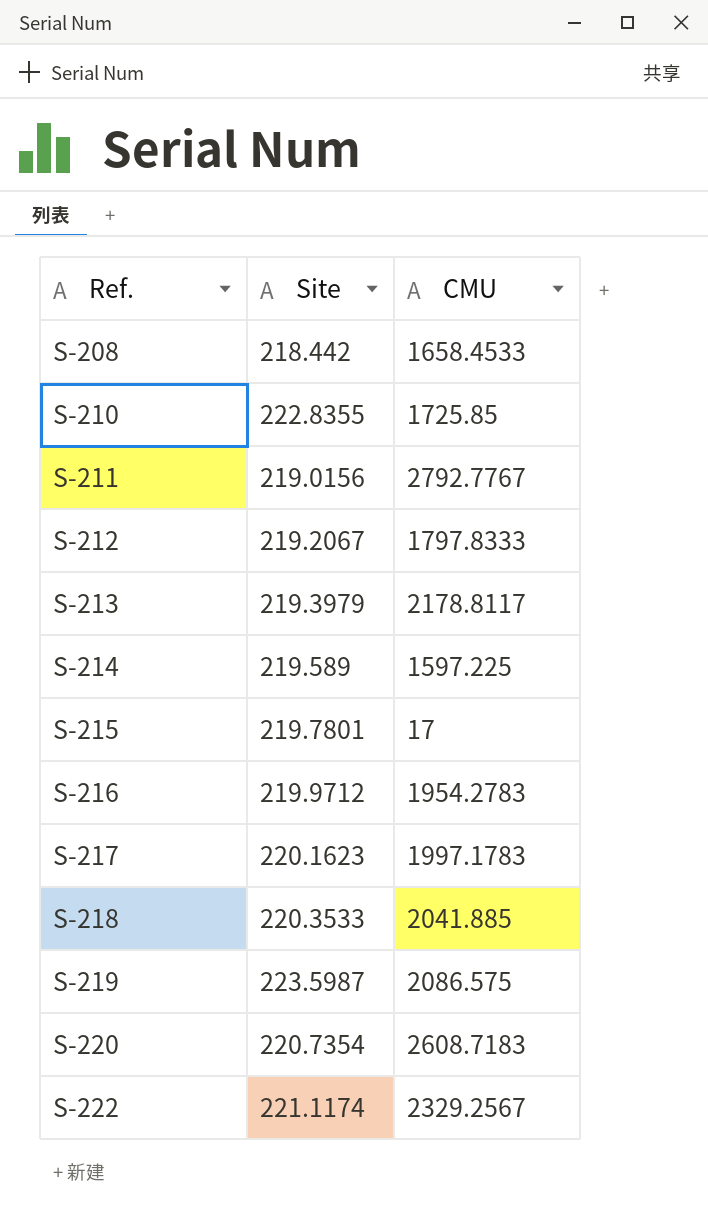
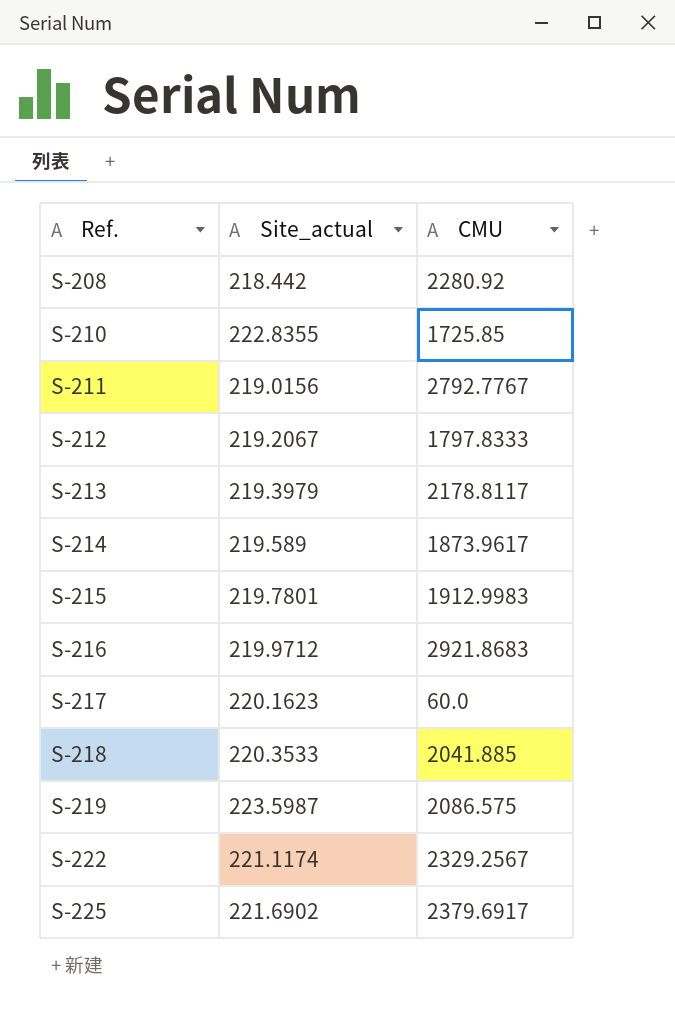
column name: Site -> Site_actual
row S-220: 220.7354 | 2608.7183 -> none
S-208 | CMU: 1658.4533 -> 2280.92
S-214 | CMU: 1597.225 -> 1873.9617
S-215 | CMU: 17 -> 1912.9983
S-216 | CMU: 1954.2783 -> 2921.8683
S-217 | CMU: 1997.1783 -> 60.0
row S-225: none -> 221.6902 | 2379.6917

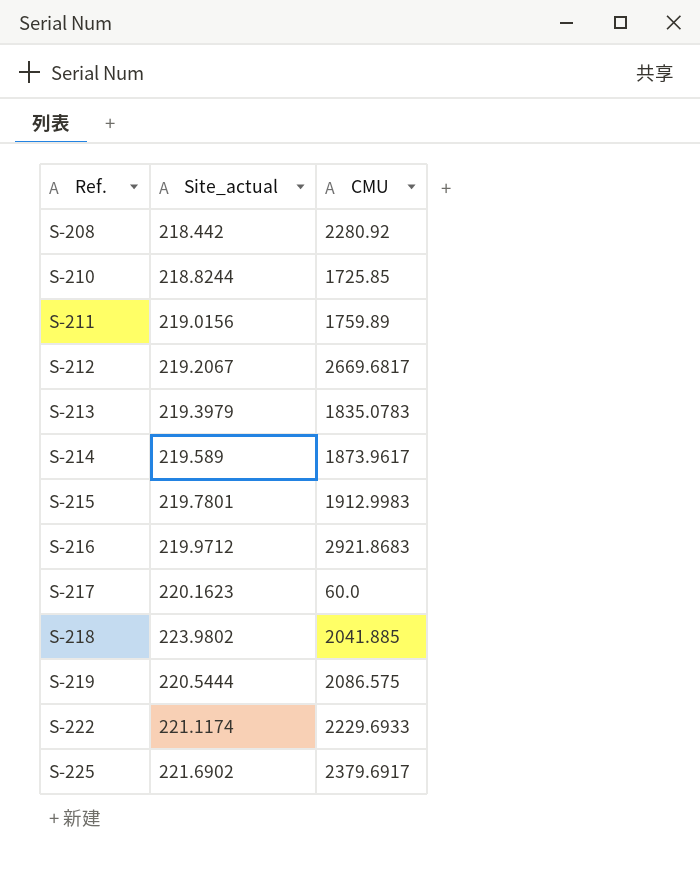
S-210 | Site_actual: 222.8355 -> 218.8244
S-211 | CMU: 2792.7767 -> 1759.89
S-212 | CMU: 1797.8333 -> 2669.6817
S-213 | CMU: 2178.8117 -> 1835.0783
S-218 | Site_actual: 220.3533 -> 223.9802
S-219 | Site_actual: 223.5987 -> 220.5444
S-222 | CMU: 2329.2567 -> 2229.6933

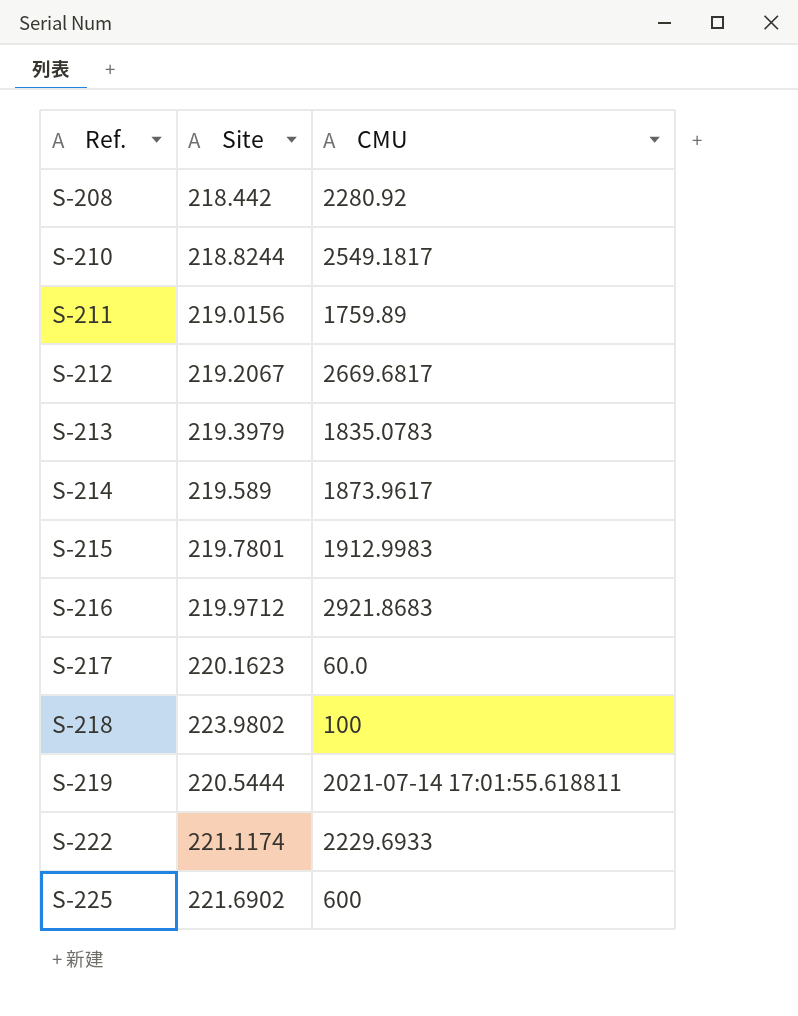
column name: Site_actual -> Site
S-210 | CMU: 1725.85 -> 2549.1817
S-218 | CMU: 2041.885 -> 100
S-219 | CMU: 2086.575 -> 2021-07-14 17:01:55.618811
S-225 | CMU: 2379.6917 -> 600

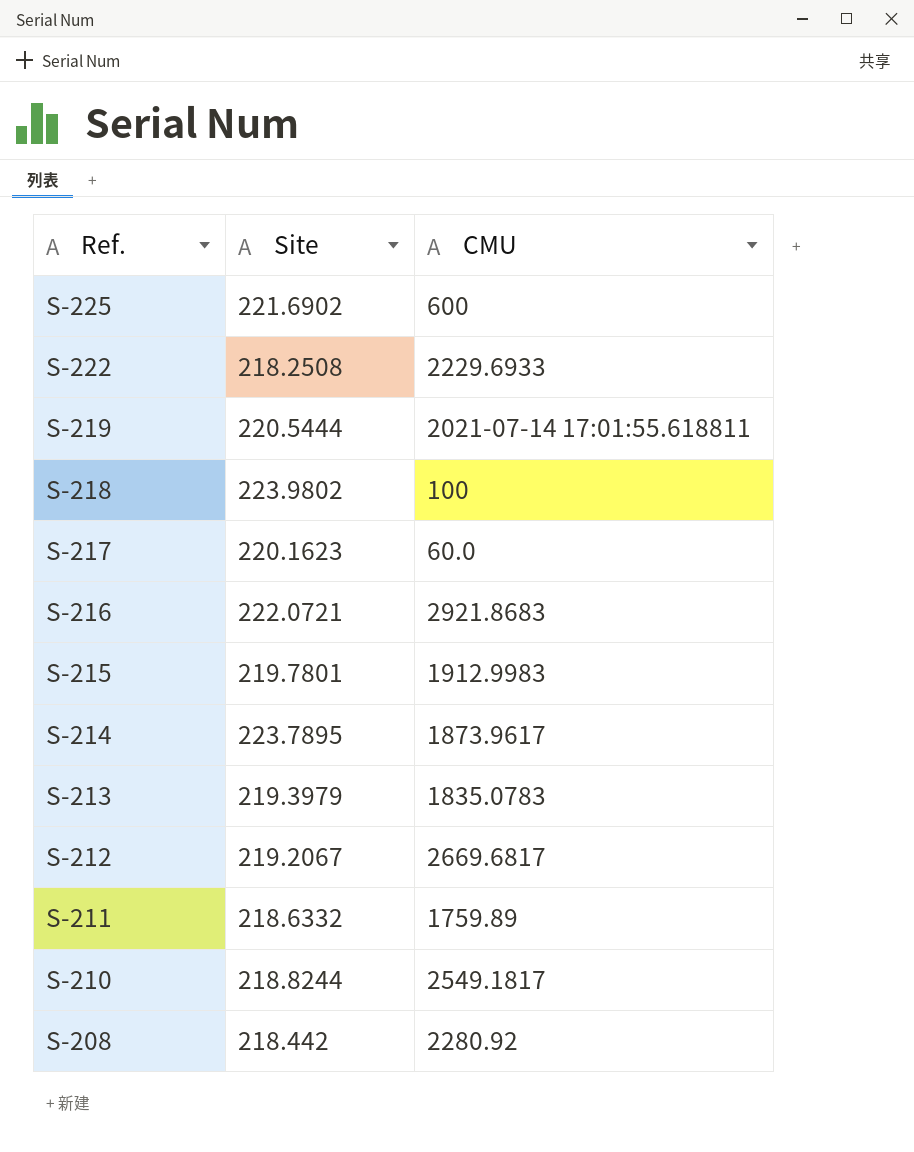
row order: Ref. ascending -> Ref. descending
S-222 | Site: 221.1174 -> 218.2508
S-216 | Site: 219.9712 -> 222.0721
S-214 | Site: 219.589 -> 223.7895
S-211 | Site: 219.0156 -> 218.6332

